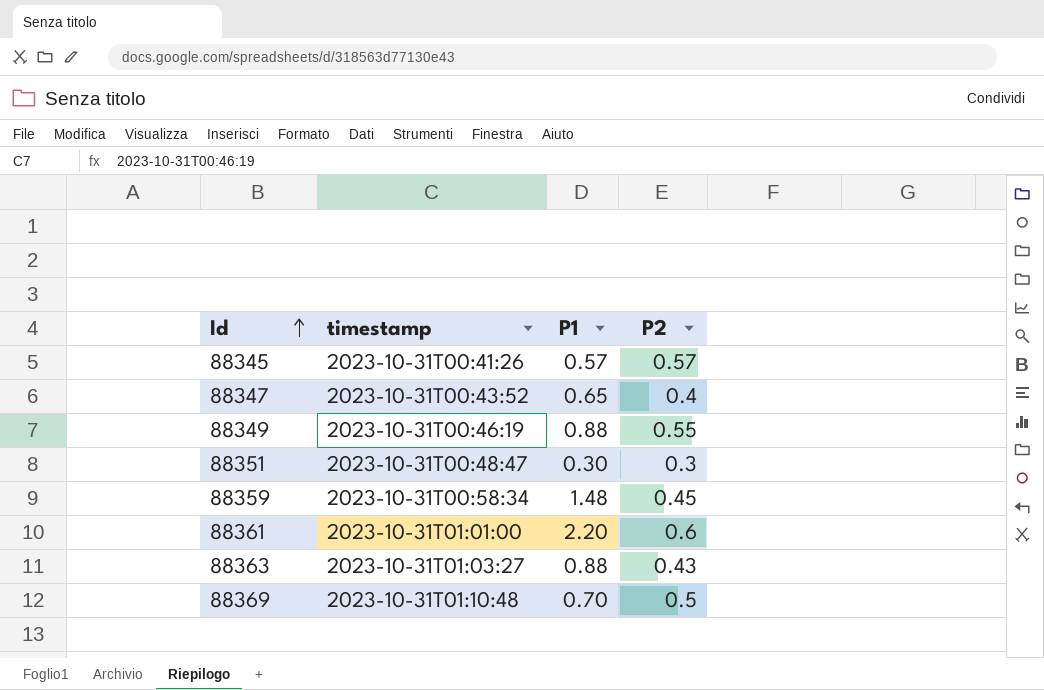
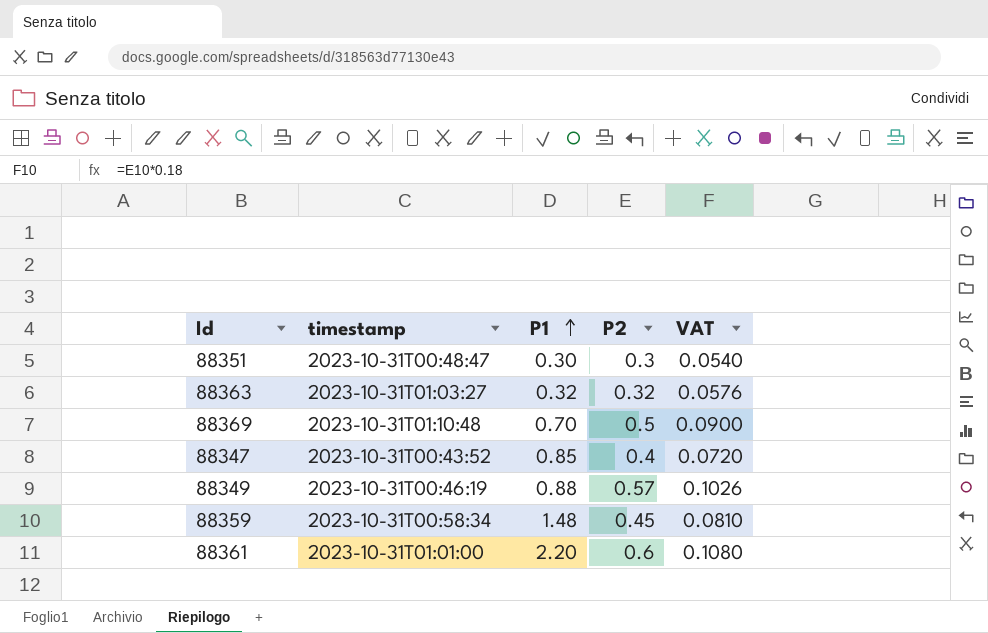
row order: Id ascending -> P1 ascending
column VAT | formula: none -> [P2] * 0.18
row 88345: 2023-10-31T00:41:26 | 0.57 | 0.57 -> none
88363 | P1: 0.88 -> 0.32
88363 | P2: 0.43 -> 0.32
88347 | P1: 0.65 -> 0.85
88349 | P2: 0.55 -> 0.57

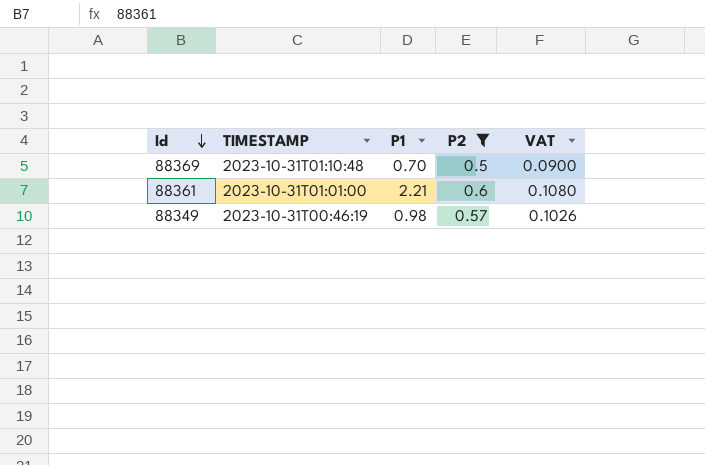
filter: none -> P2 >= 0.5
row order: P1 ascending -> Id descending
column name: timestamp -> TIMESTAMP
88361 | P1: 2.20 -> 2.21
88349 | P1: 0.88 -> 0.98

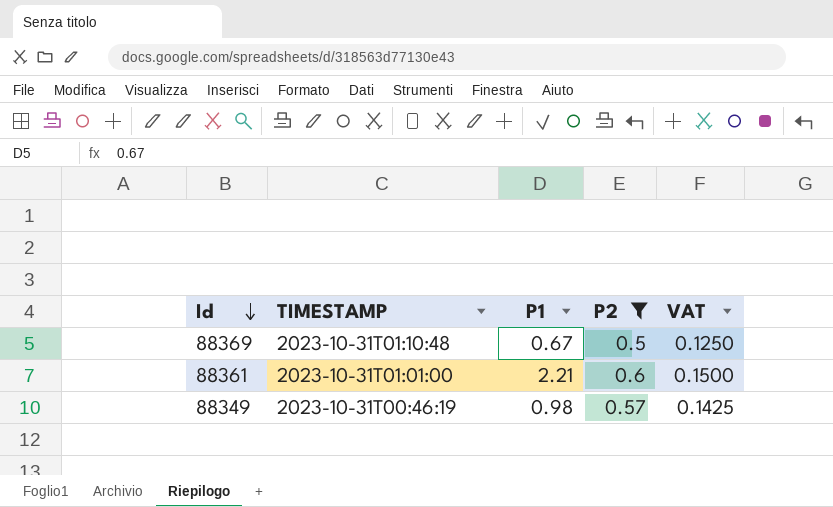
column VAT | formula: [P2] * 0.18 -> [P2] * 0.25
88369 | P1: 0.70 -> 0.67

